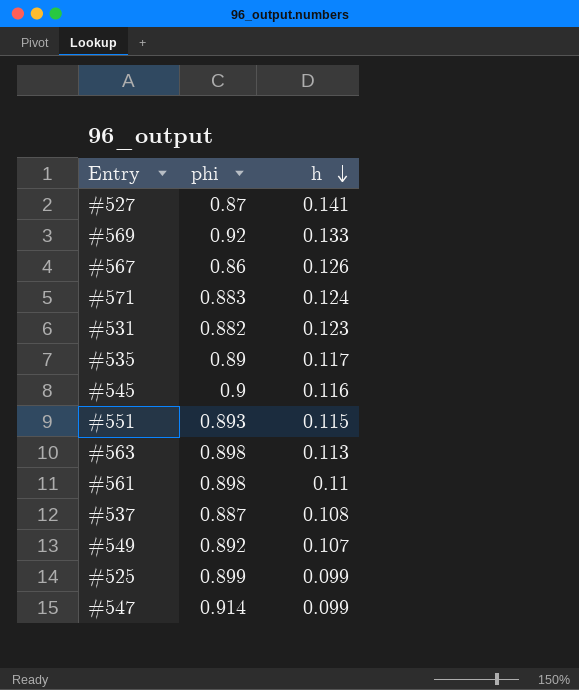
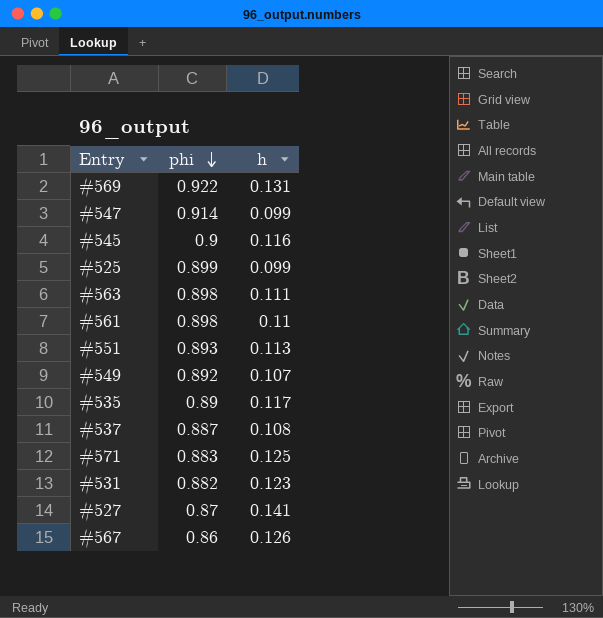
row order: h descending -> phi descending
#569 | phi: 0.92 -> 0.922
#569 | h: 0.133 -> 0.131
#563 | h: 0.113 -> 0.111
#551 | h: 0.115 -> 0.113
#571 | h: 0.124 -> 0.125

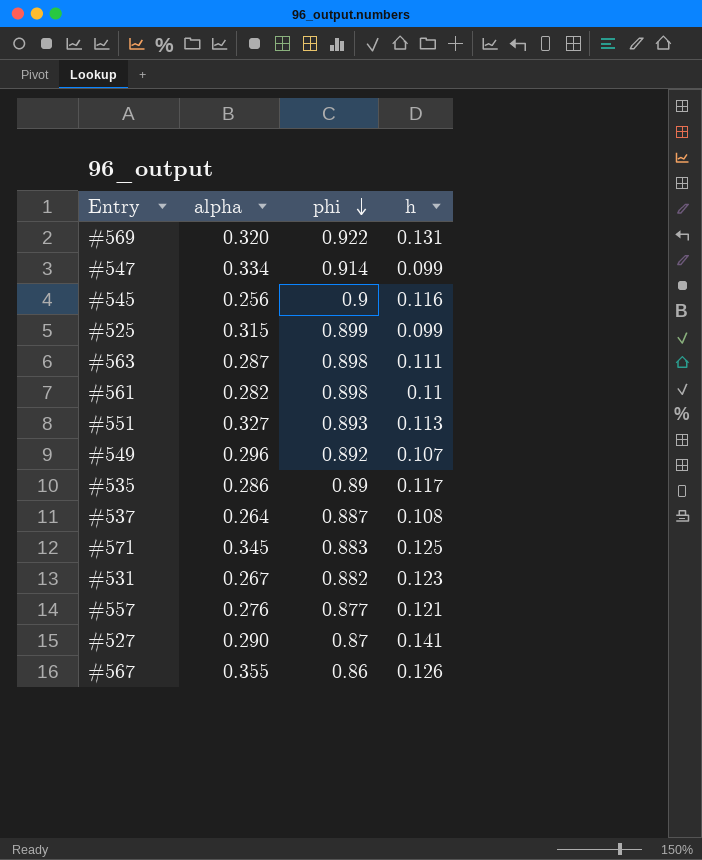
column alpha | position: none -> 2
row #557: none -> 0.276 | 0.877 | 0.121

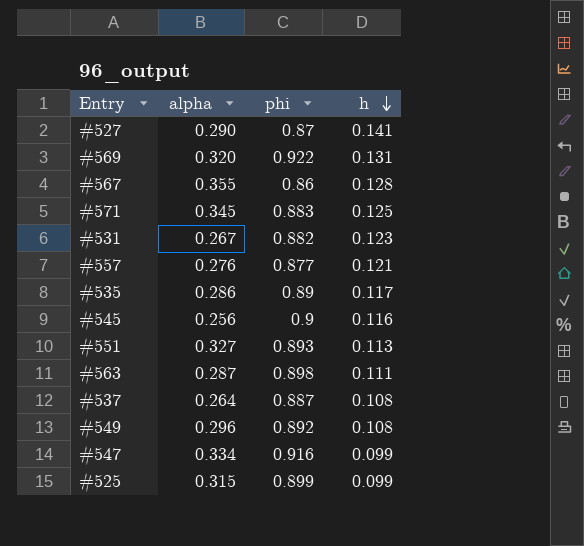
row order: phi descending -> h descending
row #561: 0.282 | 0.898 | 0.11 -> none
#567 | h: 0.126 -> 0.128
#549 | h: 0.107 -> 0.108
#547 | phi: 0.914 -> 0.916

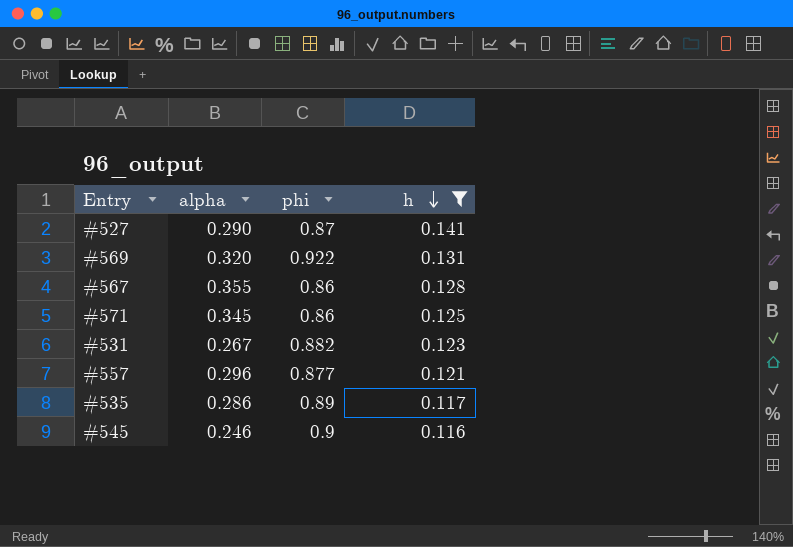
filter: none -> h >= 0.116
#571 | phi: 0.883 -> 0.86
#557 | alpha: 0.276 -> 0.296
#545 | alpha: 0.256 -> 0.246

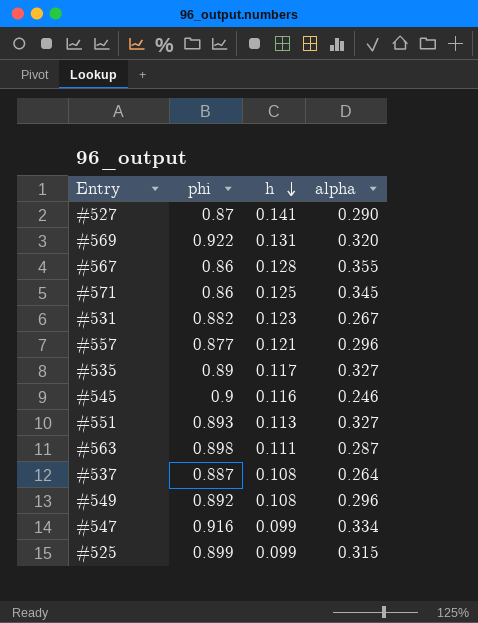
filter: h >= 0.116 -> none
column alpha | position: 2 -> 4
#535 | alpha: 0.286 -> 0.327

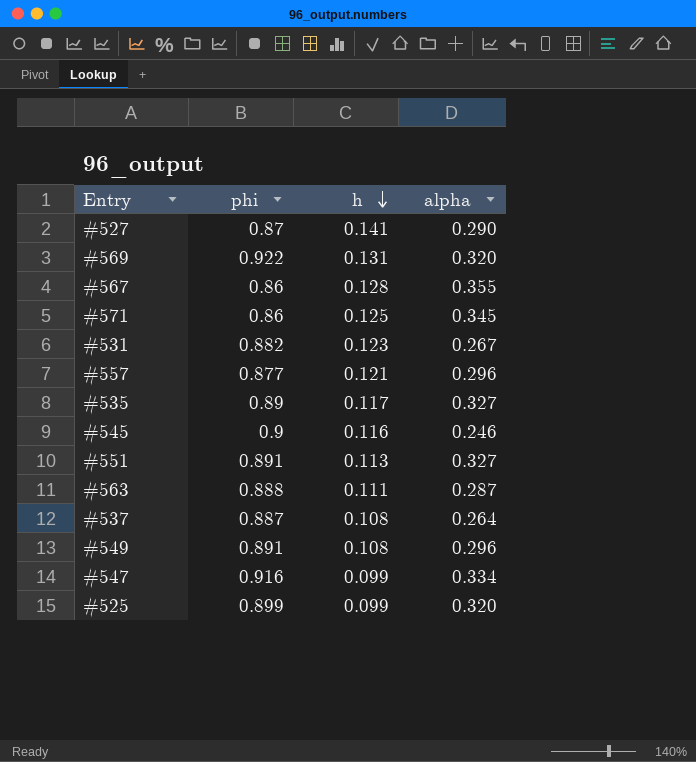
#551 | phi: 0.893 -> 0.891
#563 | phi: 0.898 -> 0.888
#549 | phi: 0.892 -> 0.891
#525 | alpha: 0.315 -> 0.320

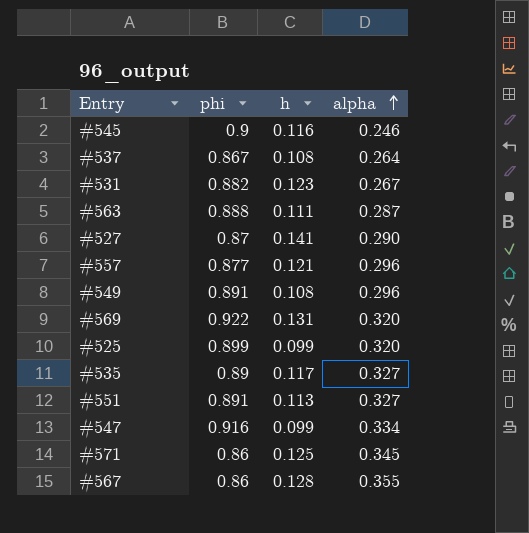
row order: h descending -> alpha ascending
#537 | phi: 0.887 -> 0.867

